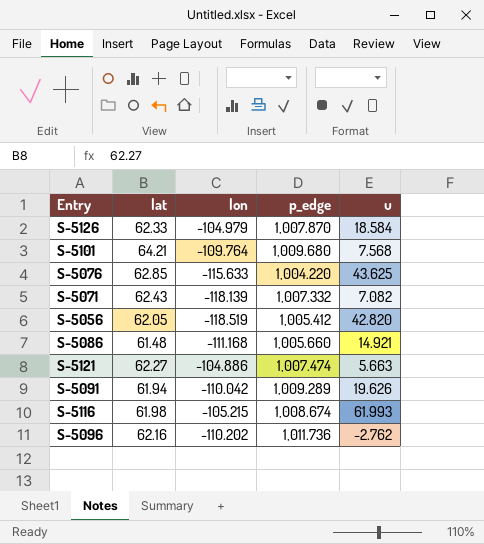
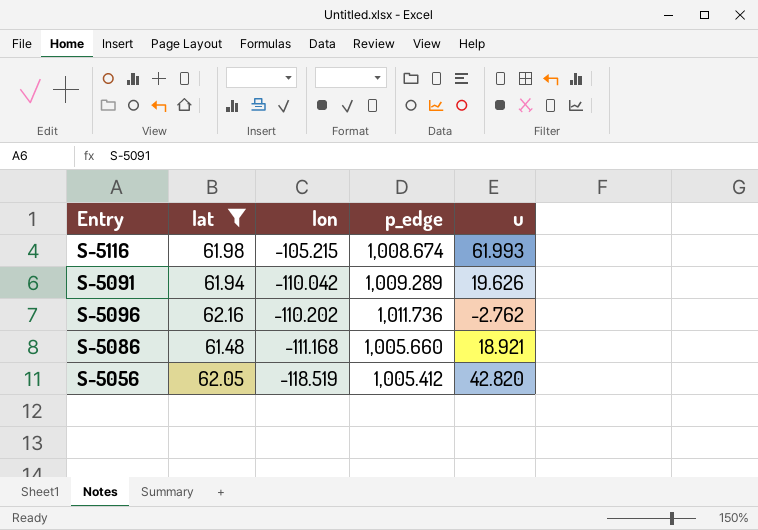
filter: none -> lat <= 62.16
row order: none -> lon descending
S-5086 | u: 14.921 -> 18.921

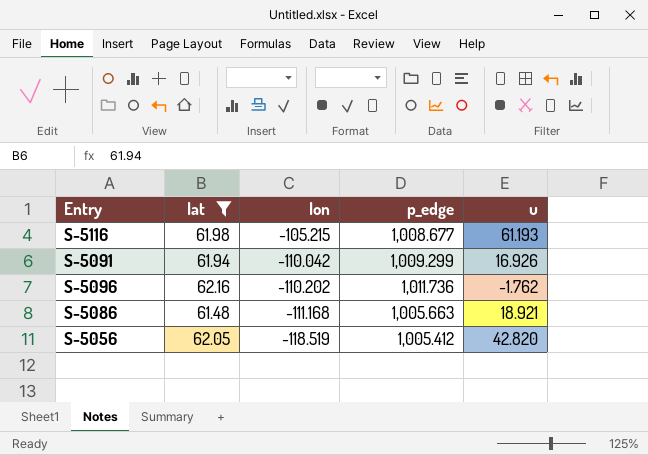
S-5116 | p_edge: 1,008.674 -> 1,008.677
S-5116 | u: 61.993 -> 61.193
S-5091 | p_edge: 1,009.289 -> 1,009.299
S-5091 | u: 19.626 -> 16.926
S-5096 | u: -2.762 -> -1.762
S-5086 | p_edge: 1,005.660 -> 1,005.663

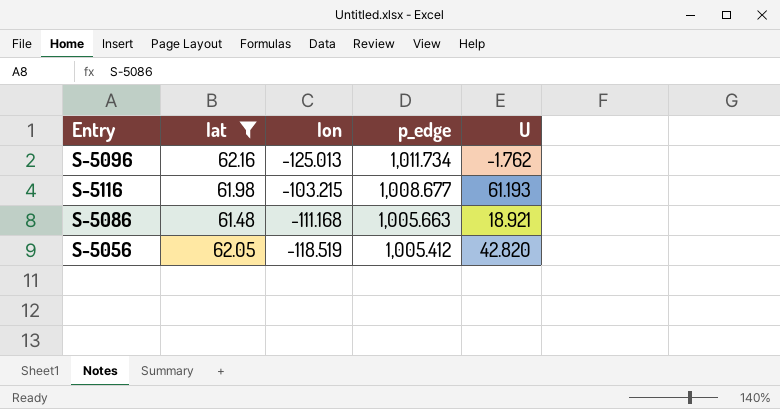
row order: lon descending -> p_edge descending
column name: u -> U
row S-5091: 61.94 | -110.042 | 1,009.299 | 16.926 -> none
S-5096 | lon: -110.202 -> -125.013
S-5096 | p_edge: 1,011.736 -> 1,011.734
S-5116 | lon: -105.215 -> -103.215

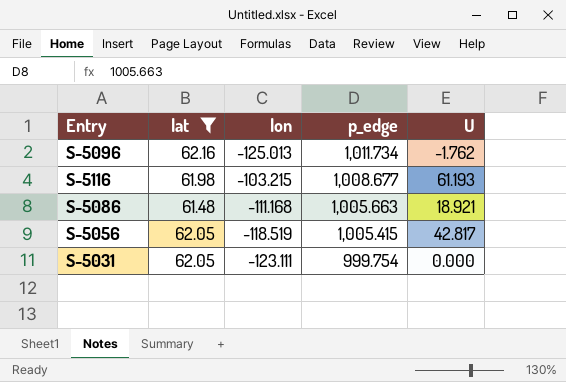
S-5056 | p_edge: 1,005.412 -> 1,005.415
S-5056 | U: 42.820 -> 42.817
row S-5031: none -> 62.05 | -123.111 | 999.754 | 0.000

